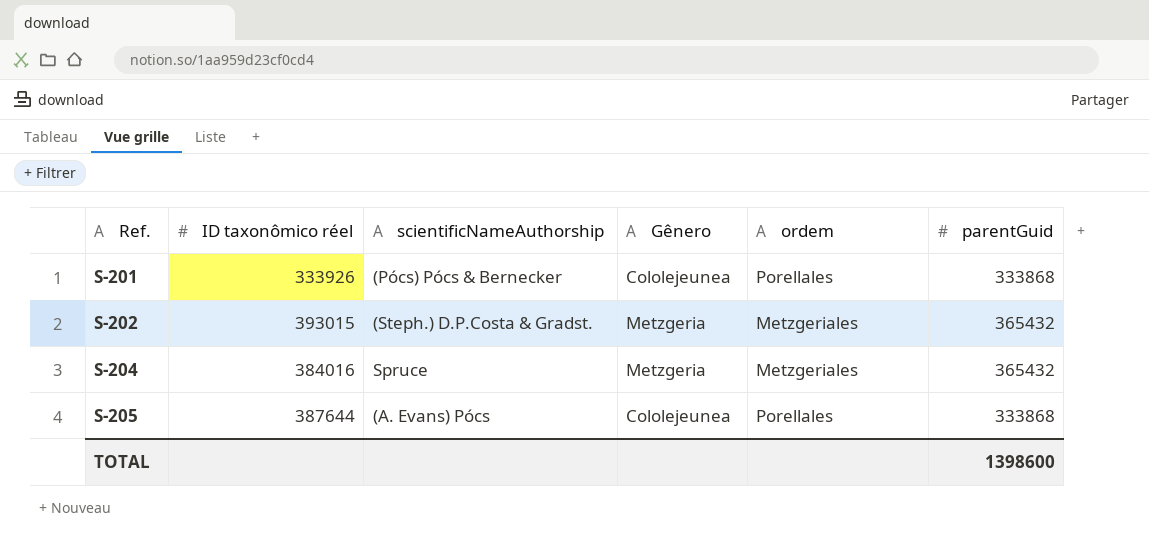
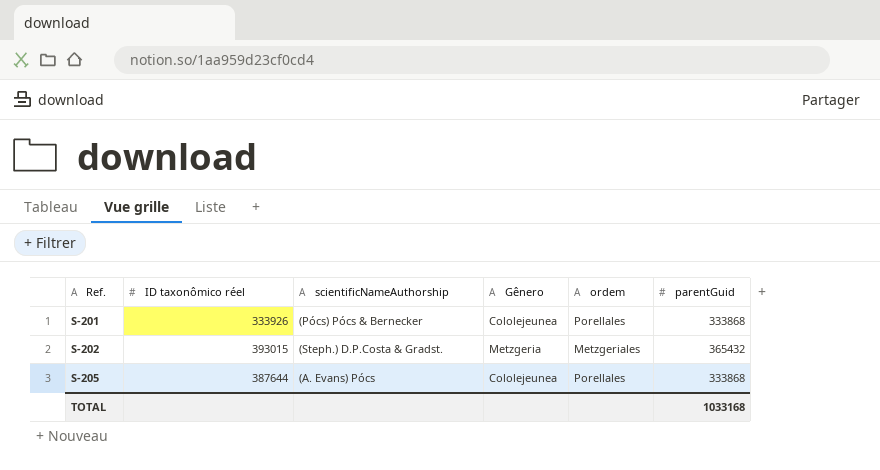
row S-204: 384016 | Spruce | Metzgeria | Metzgeriales | 365432 -> none
TOTAL | parentGuid: 1398600 -> 1033168

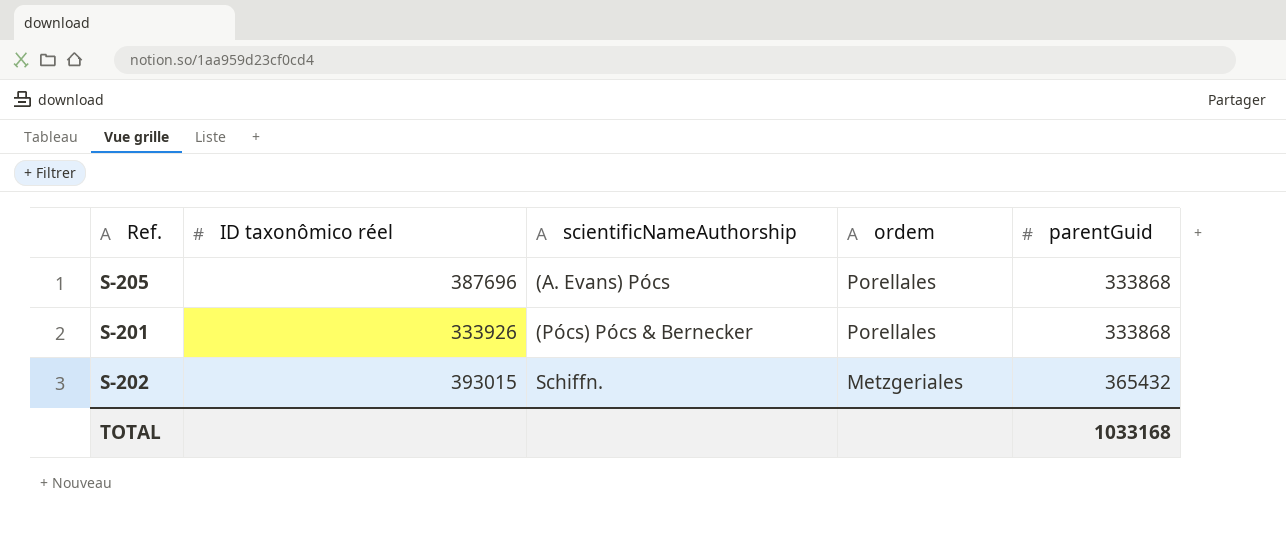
row order: Ref. ascending -> scientificNameAuthorship ascending
column Gênero | position: 4 -> none
S-205 | ID taxonômico réel: 387644 -> 387696
S-202 | scientificNameAuthorship: (Steph.) D.P.Costa & Gradst. -> Schiffn.

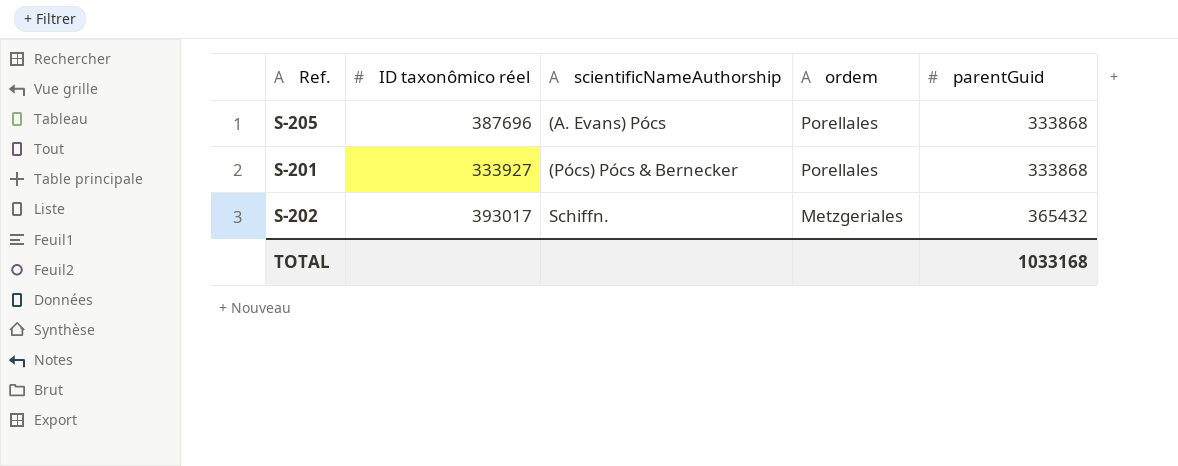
S-201 | ID taxonômico réel: 333926 -> 333927
S-202 | ID taxonômico réel: 393015 -> 393017

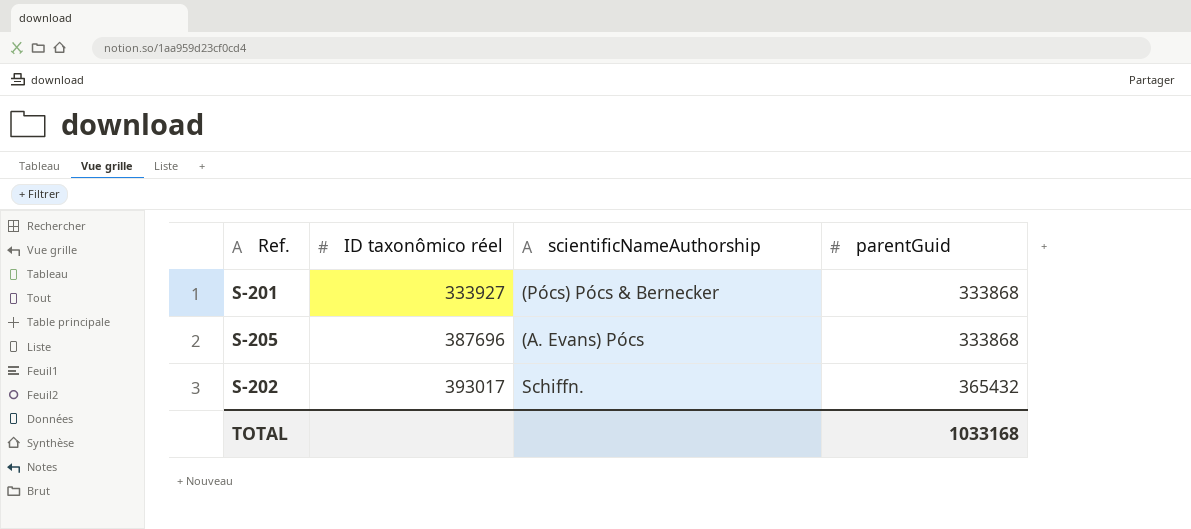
row order: scientificNameAuthorship ascending -> ID taxonômico réel ascending
column ordem | position: 4 -> none

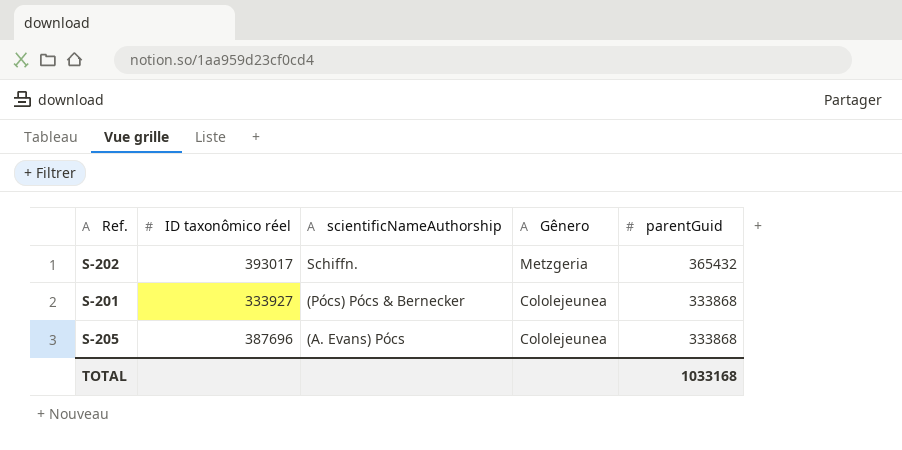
row order: ID taxonômico réel ascending -> scientificNameAuthorship descending
column Gênero | position: none -> 4

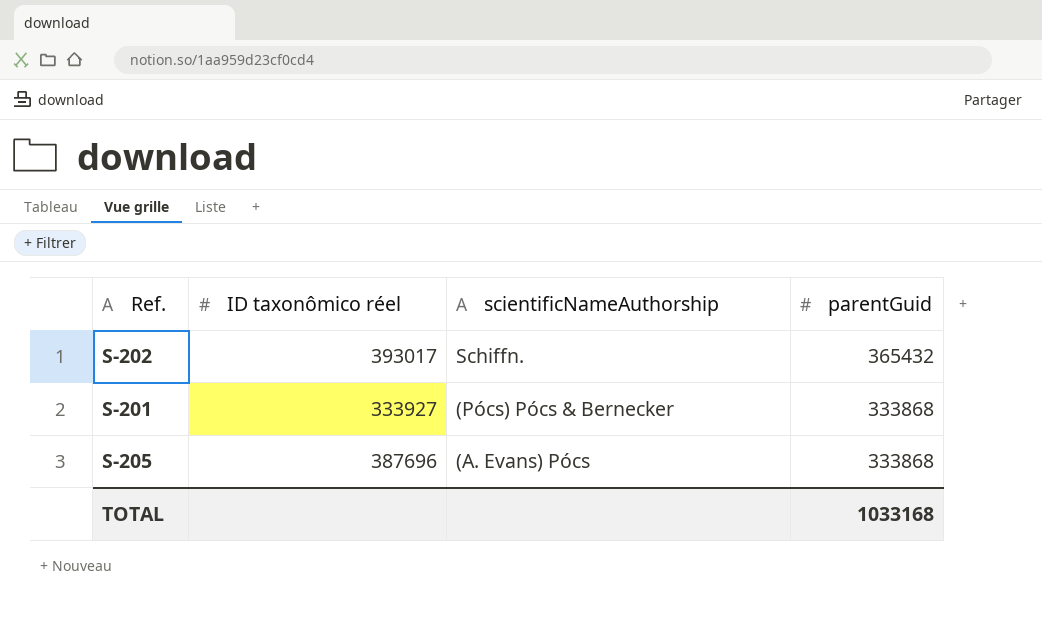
column Gênero | position: 4 -> none

